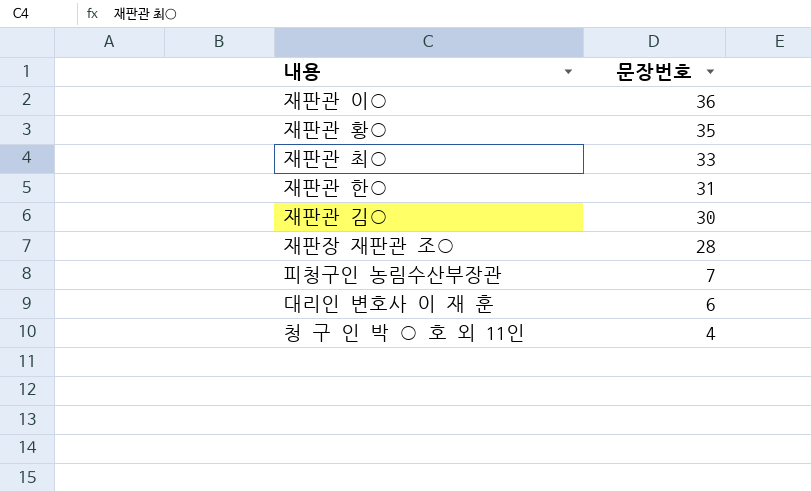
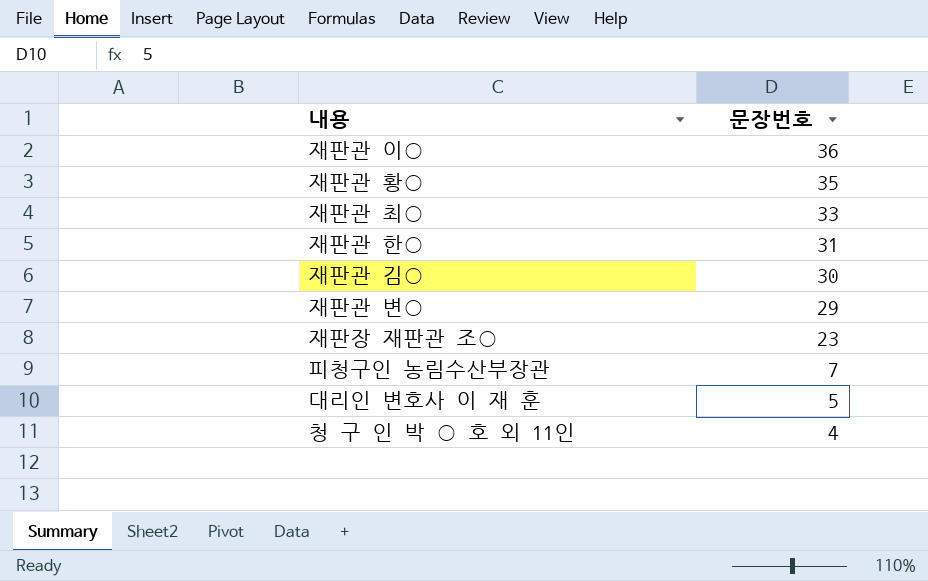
row 재판관 변○: none -> 29
재판장 재판관 조○ | 문장번호: 28 -> 23
대리인 변호사 이 재 훈 | 문장번호: 6 -> 5

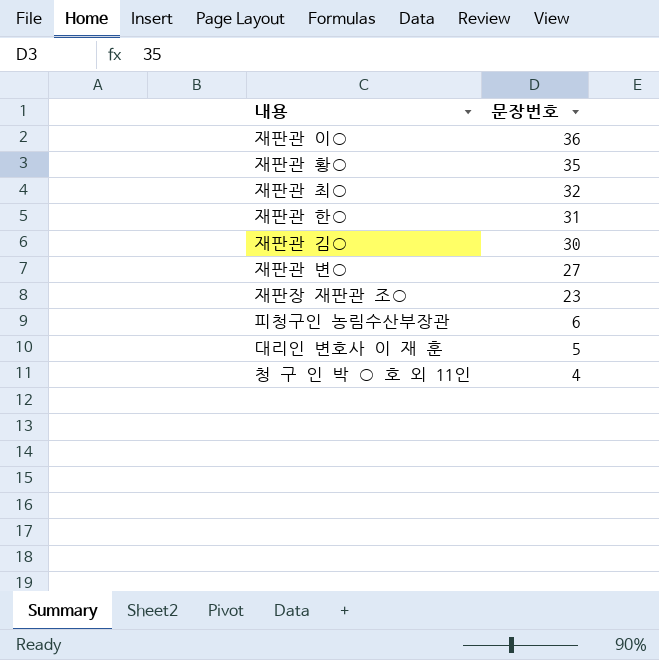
재판관 최○ | 문장번호: 33 -> 32
재판관 변○ | 문장번호: 29 -> 27
피청구인 농림수산부장관 | 문장번호: 7 -> 6

